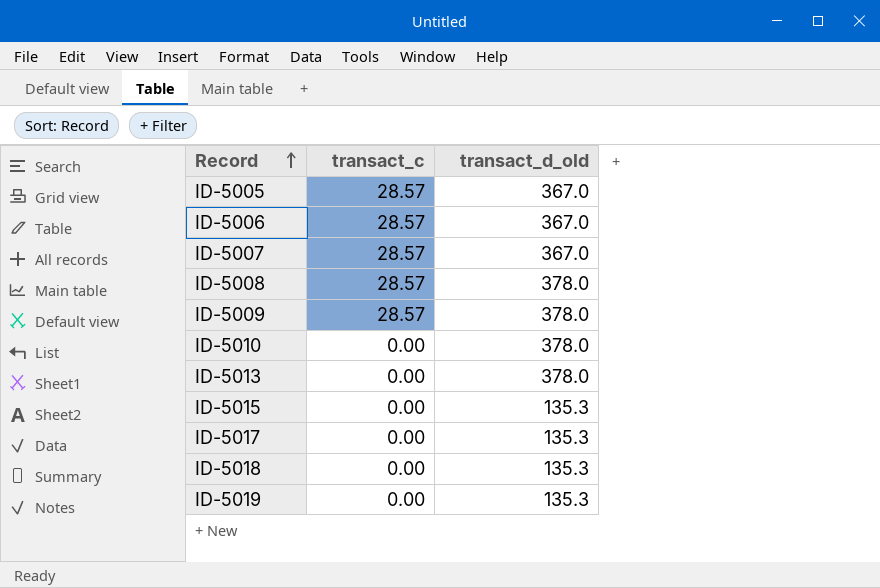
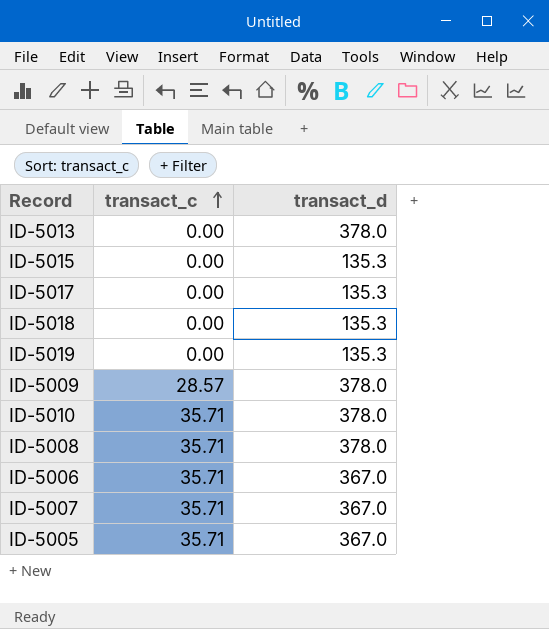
row order: Record ascending -> transact_c ascending
column name: transact_d_old -> transact_d
ID-5010 | transact_c: 0.00 -> 35.71
ID-5008 | transact_c: 28.57 -> 35.71
ID-5006 | transact_c: 28.57 -> 35.71
ID-5007 | transact_c: 28.57 -> 35.71
ID-5005 | transact_c: 28.57 -> 35.71

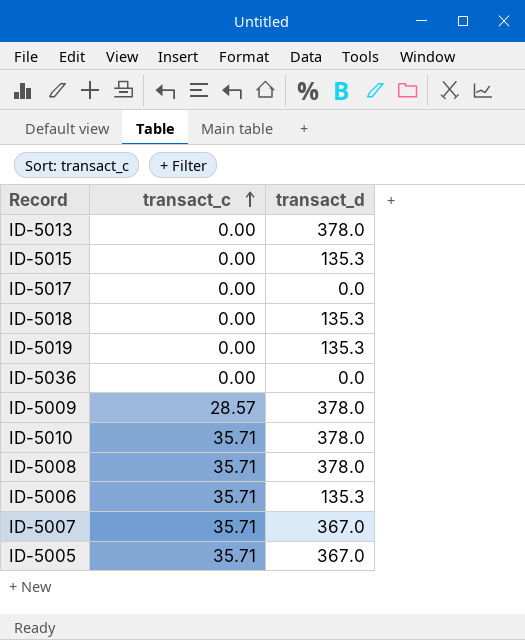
ID-5017 | transact_d: 135.3 -> 0.0
row ID-5036: none -> 0.00 | 0.0
ID-5006 | transact_d: 367.0 -> 135.3

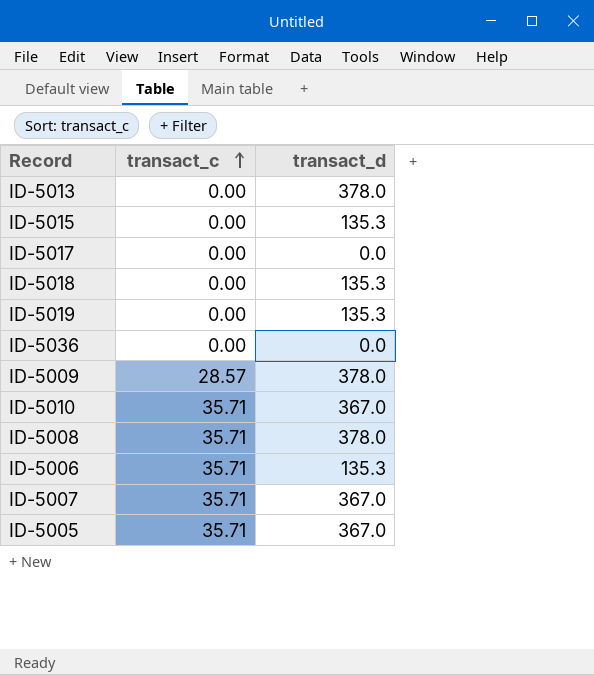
ID-5010 | transact_d: 378.0 -> 367.0

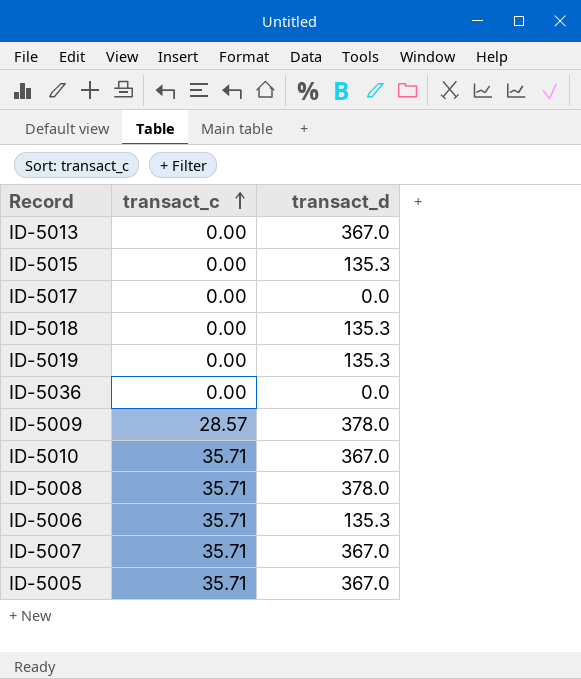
ID-5013 | transact_d: 378.0 -> 367.0

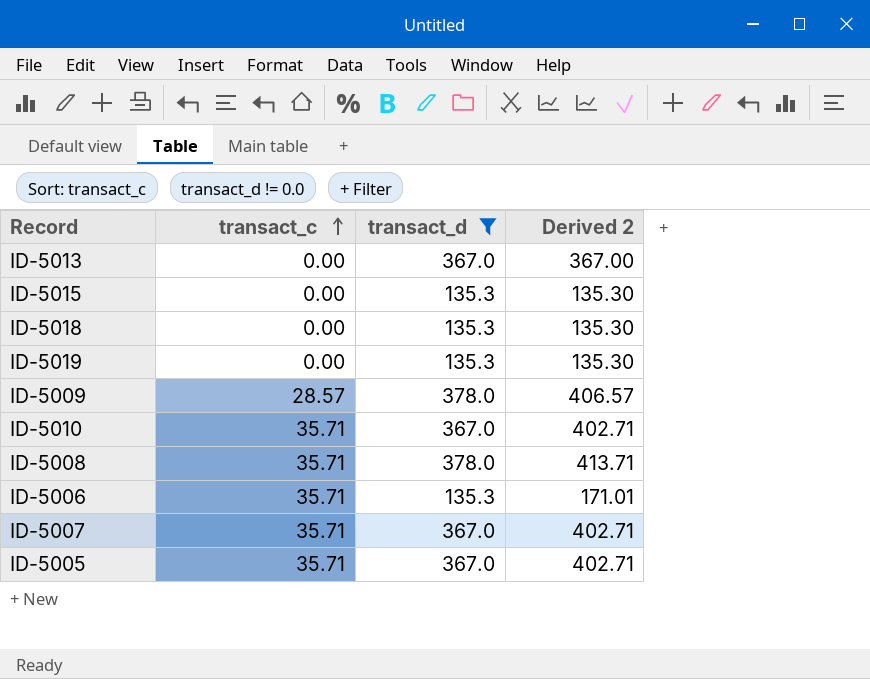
filter: none -> transact_d != 0.0
column Derived 2 | formula: none -> [transact_c] + [transact_d]

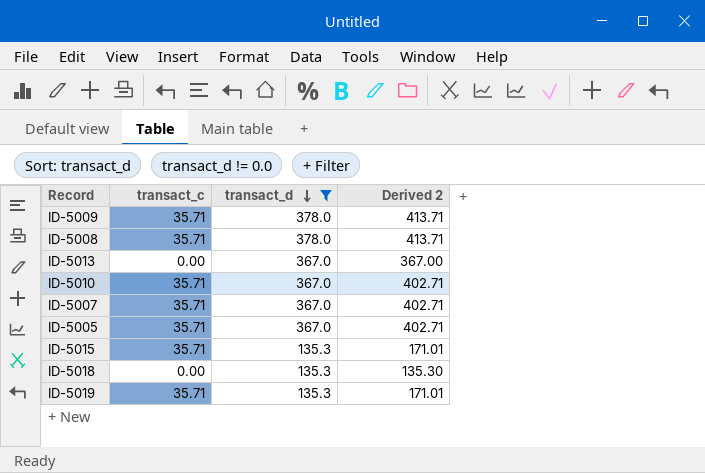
row order: transact_c ascending -> transact_d descending
row ID-5006: 35.71 | 135.3 | 171.01 -> none
ID-5009 | transact_c: 28.57 -> 35.71
ID-5009 | Derived 2: 406.57 -> 413.71
ID-5015 | transact_c: 0.00 -> 35.71
ID-5015 | Derived 2: 135.30 -> 171.01
ID-5019 | transact_c: 0.00 -> 35.71
ID-5019 | Derived 2: 135.30 -> 171.01

